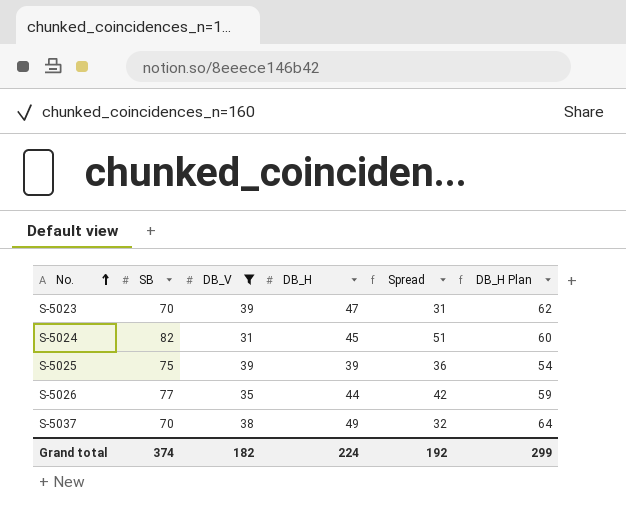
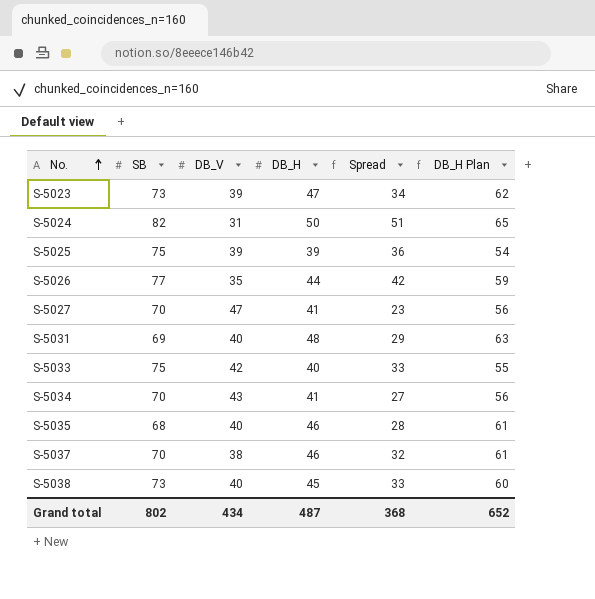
filter: DB_V <= 39 -> none
S-5023 | SB: 70 -> 73
S-5023 | Spread: 31 -> 34
S-5024 | DB_H: 45 -> 50
S-5024 | DB_H Plan: 60 -> 65
S-5037 | DB_H: 49 -> 46
S-5037 | DB_H Plan: 64 -> 61
Grand total | SB: 374 -> 802
Grand total | DB_V: 182 -> 434
Grand total | DB_H: 224 -> 487
Grand total | Spread: 192 -> 368
Grand total | DB_H Plan: 299 -> 652

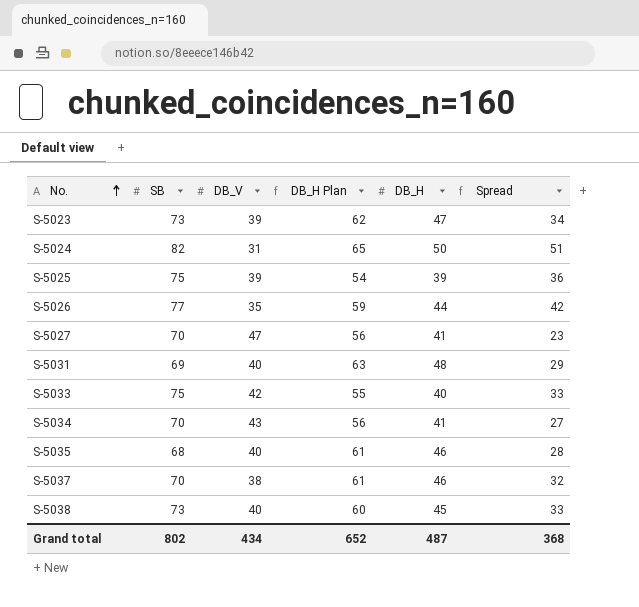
column DB_H Plan | position: 6 -> 4

